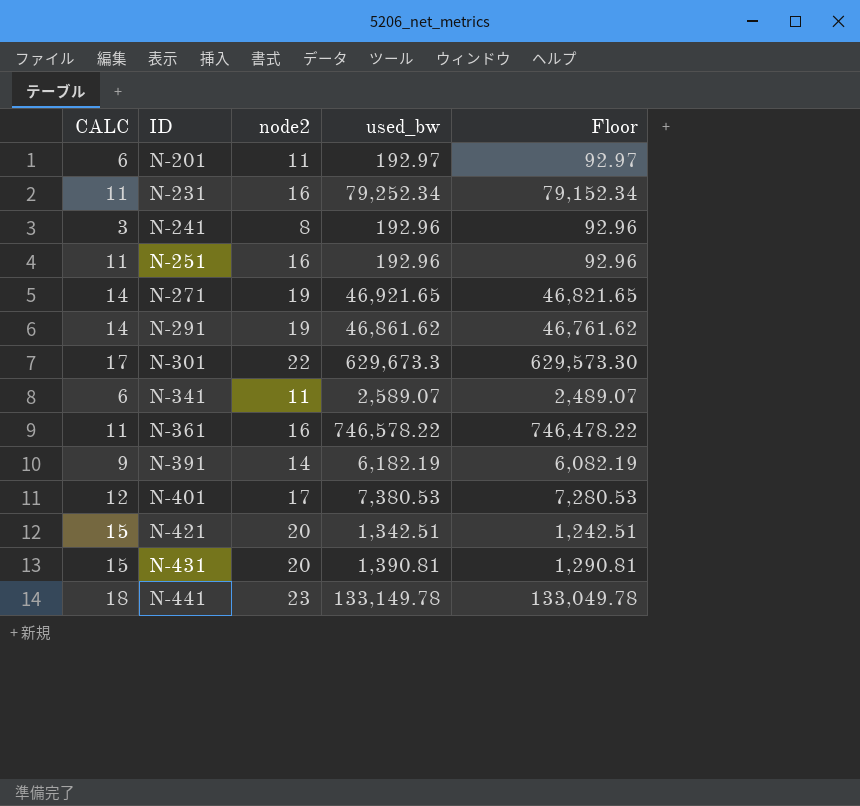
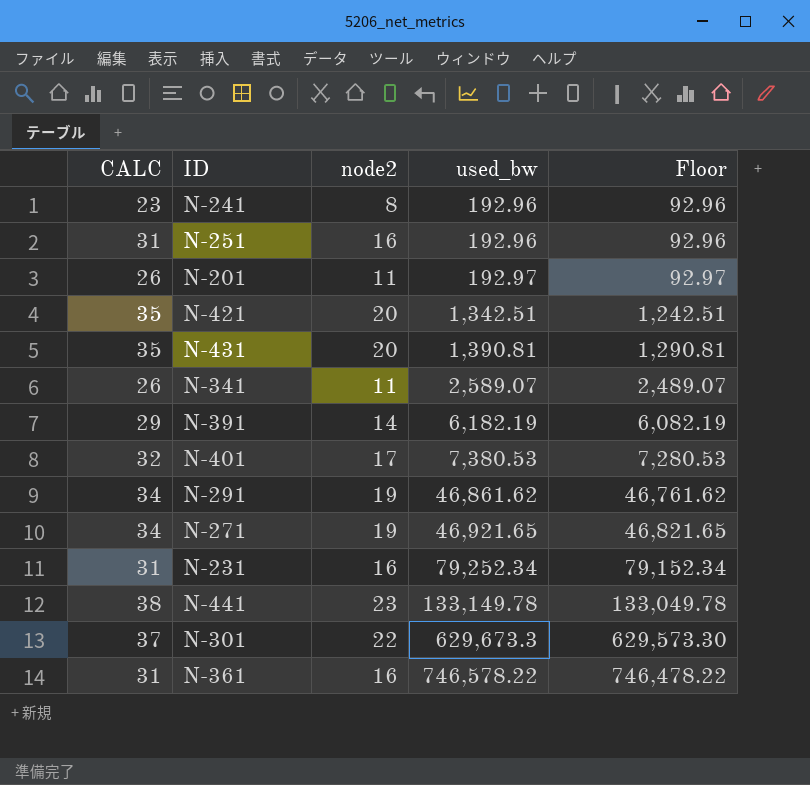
row order: ID ascending -> used_bw ascending
column CALC | formula: [node2] - 5 -> [node2] + 15

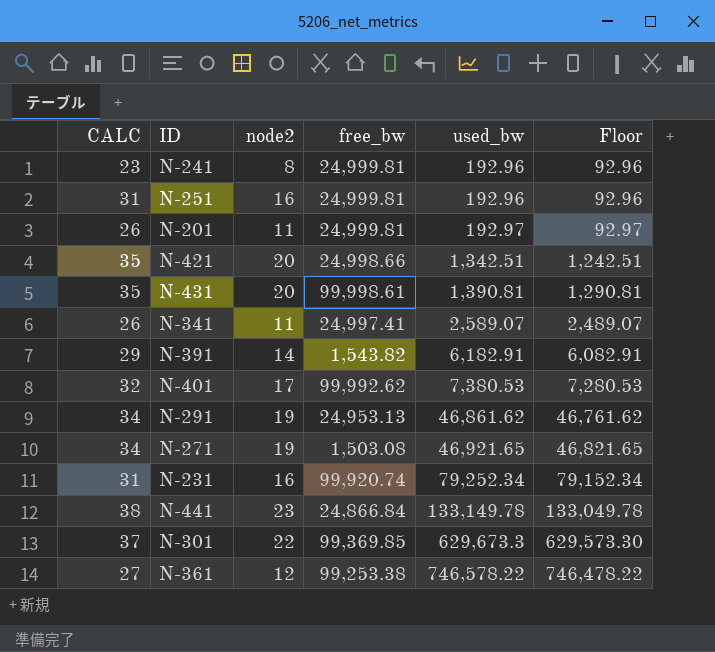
column free_bw | position: none -> 4
N-391 | used_bw: 6,182.19 -> 6,182.91
N-391 | Floor: 6,082.19 -> 6,082.91
N-361 | CALC: 31 -> 27
N-361 | node2: 16 -> 12

